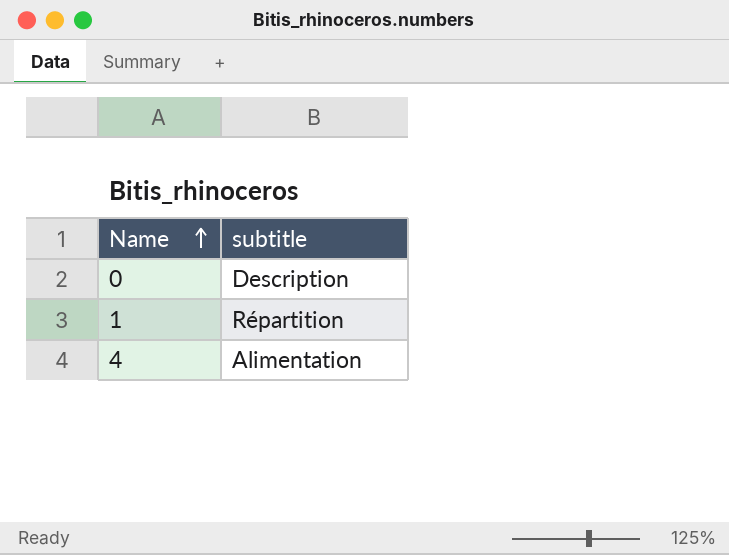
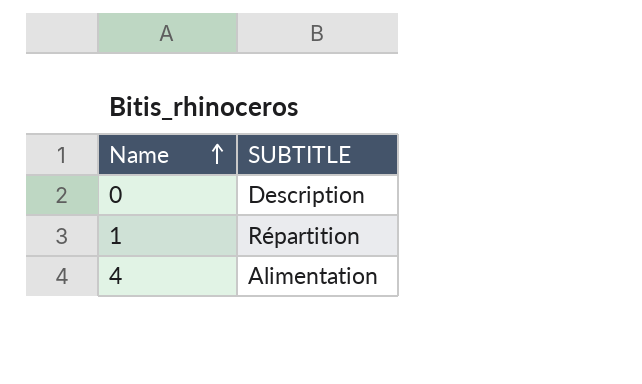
column name: subtitle -> SUBTITLE

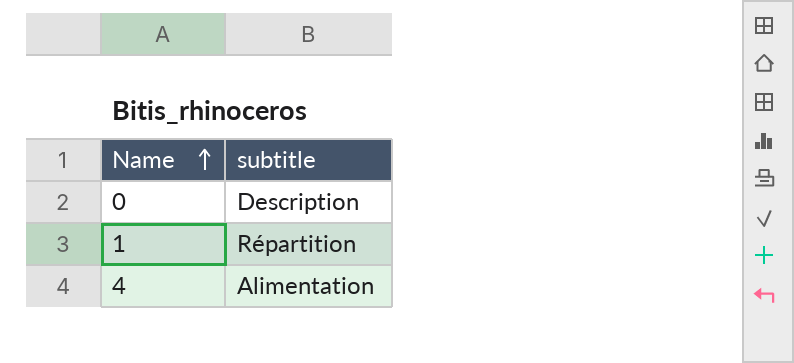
column name: SUBTITLE -> subtitle

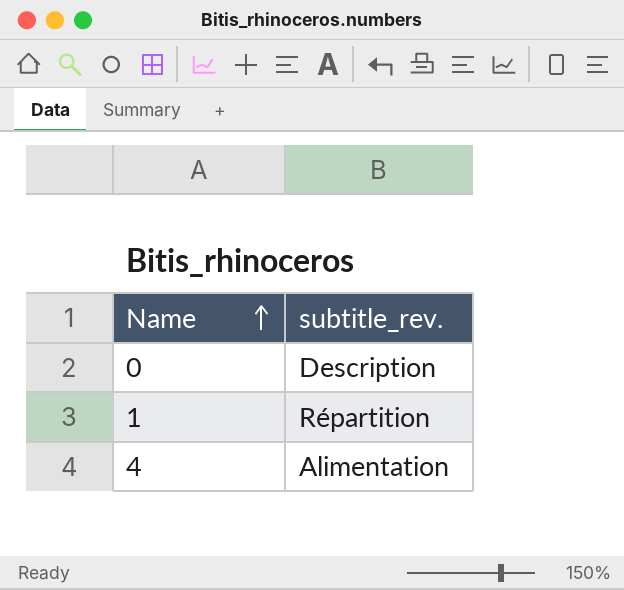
column name: subtitle -> subtitle_rev.

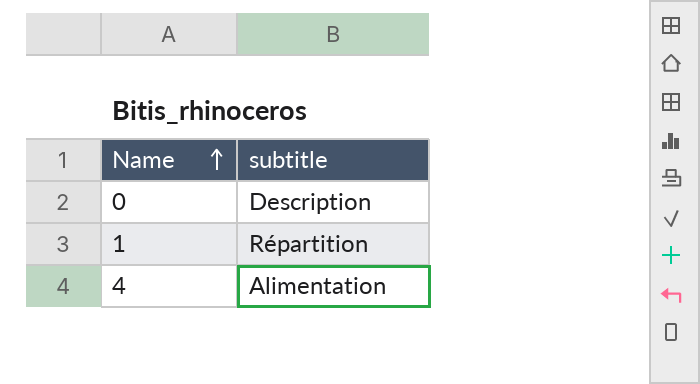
column name: subtitle_rev. -> subtitle

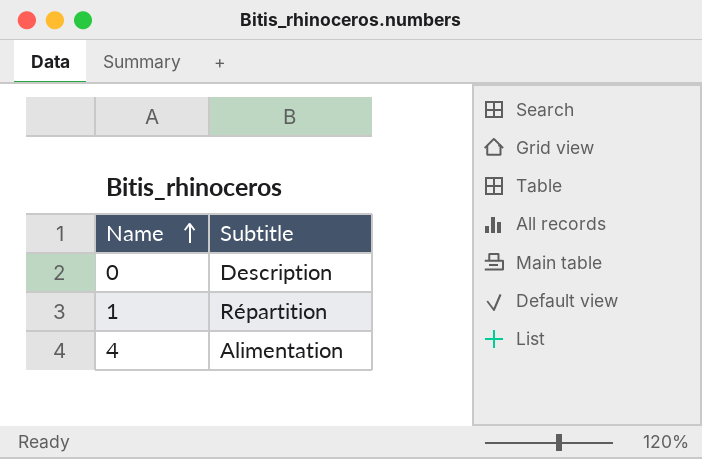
column name: subtitle -> Subtitle

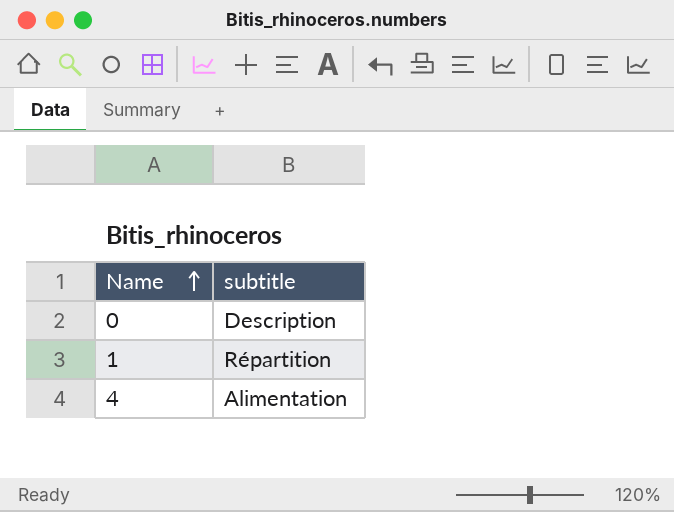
column name: Subtitle -> subtitle

